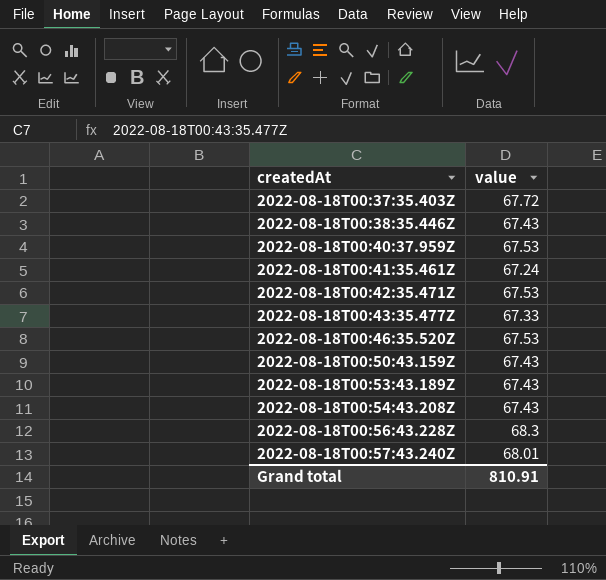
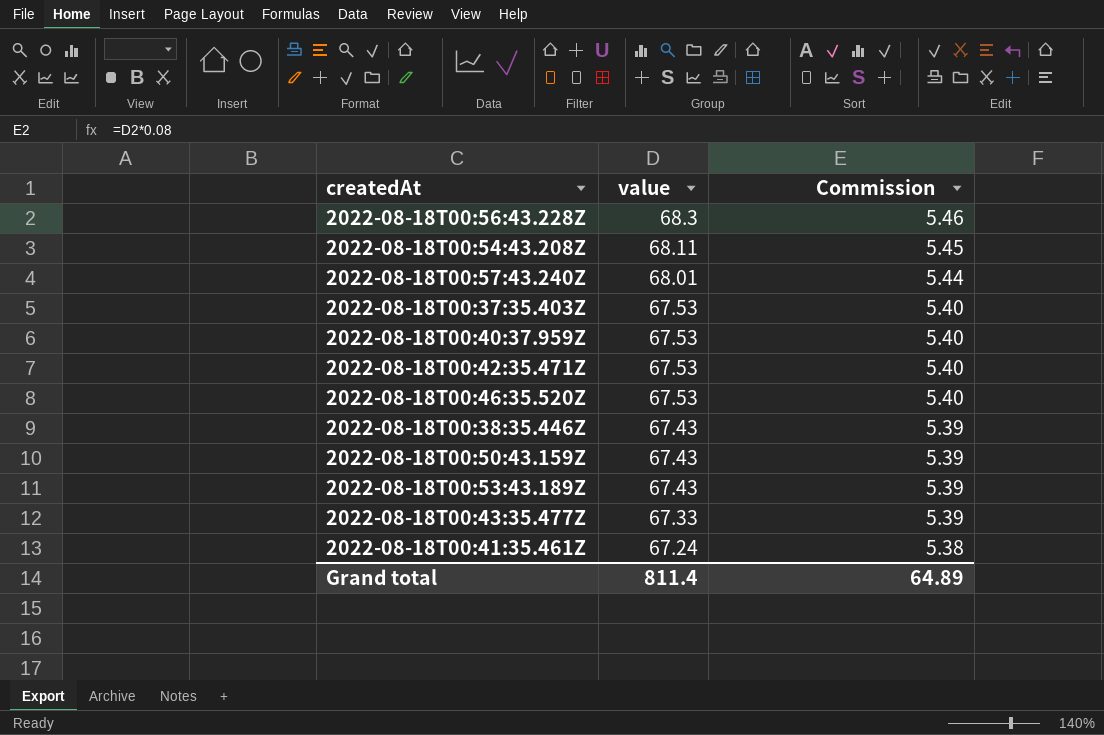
row order: createdAt ascending -> value descending
column Commission | formula: none -> [value] * 0.08
2022-08-18T00:54:43.208Z | value: 67.43 -> 68.11
2022-08-18T00:37:35.403Z | value: 67.72 -> 67.53
Grand total | value: 810.91 -> 811.4

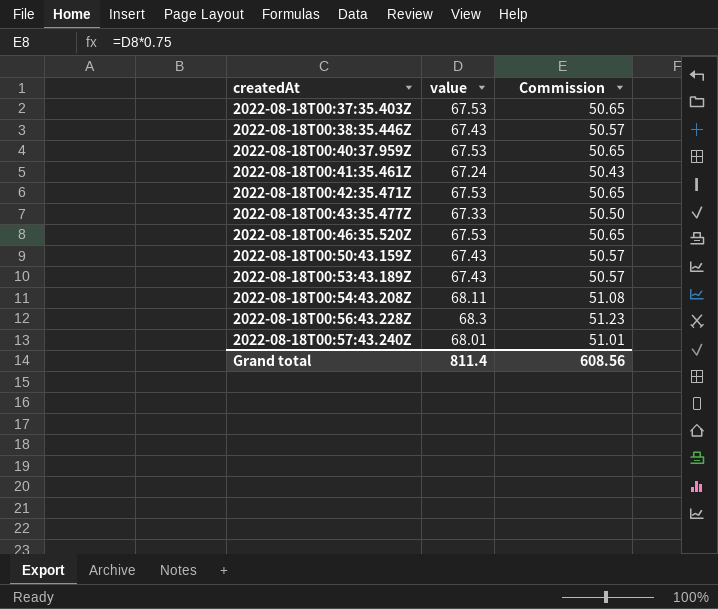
row order: value descending -> createdAt ascending
column Commission | formula: [value] * 0.08 -> [value] * 0.75
Grand total | Commission: 64.89 -> 608.56

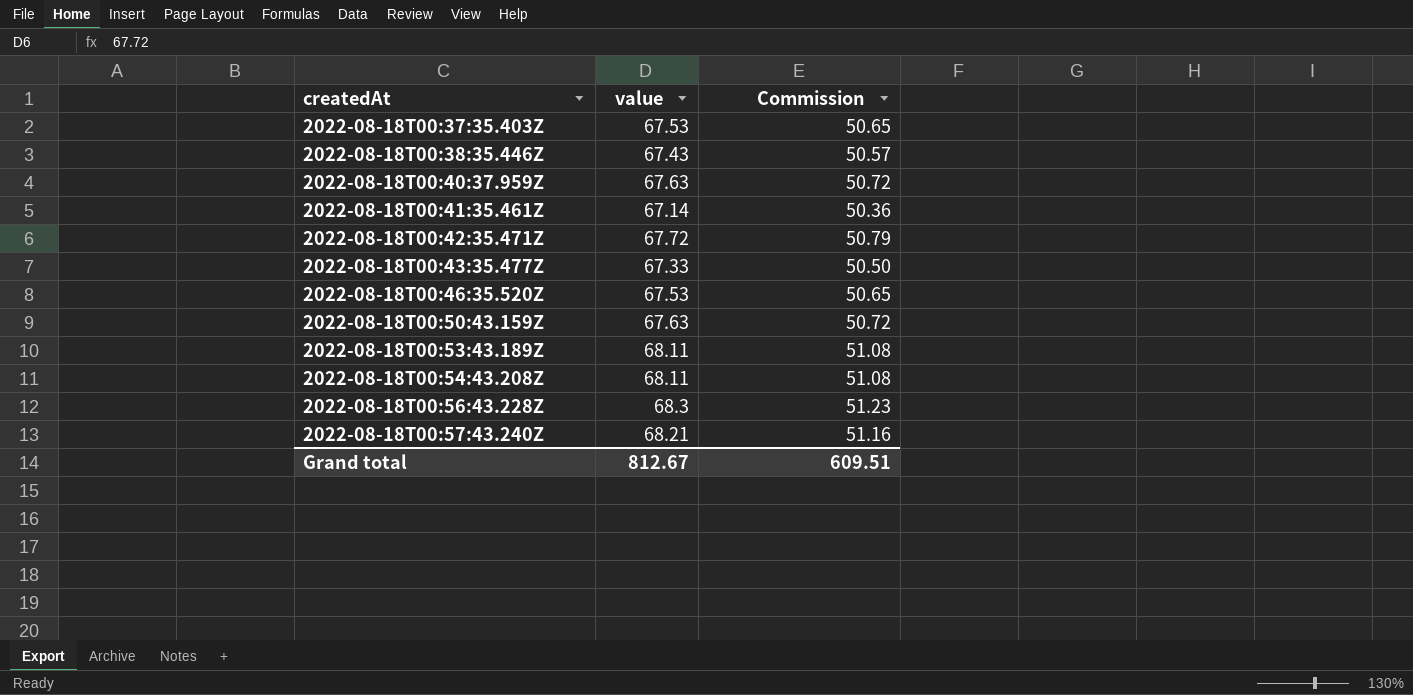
2022-08-18T00:40:37.959Z | value: 67.53 -> 67.63
2022-08-18T00:40:37.959Z | Commission: 50.65 -> 50.72
2022-08-18T00:41:35.461Z | value: 67.24 -> 67.14
2022-08-18T00:41:35.461Z | Commission: 50.43 -> 50.36
2022-08-18T00:42:35.471Z | value: 67.53 -> 67.72
2022-08-18T00:42:35.471Z | Commission: 50.65 -> 50.79
2022-08-18T00:50:43.159Z | value: 67.43 -> 67.63
2022-08-18T00:50:43.159Z | Commission: 50.57 -> 50.72
2022-08-18T00:53:43.189Z | value: 67.43 -> 68.11
2022-08-18T00:53:43.189Z | Commission: 50.57 -> 51.08
2022-08-18T00:57:43.240Z | value: 68.01 -> 68.21
2022-08-18T00:57:43.240Z | Commission: 51.01 -> 51.16
Grand total | value: 811.4 -> 812.67
Grand total | Commission: 608.56 -> 609.51

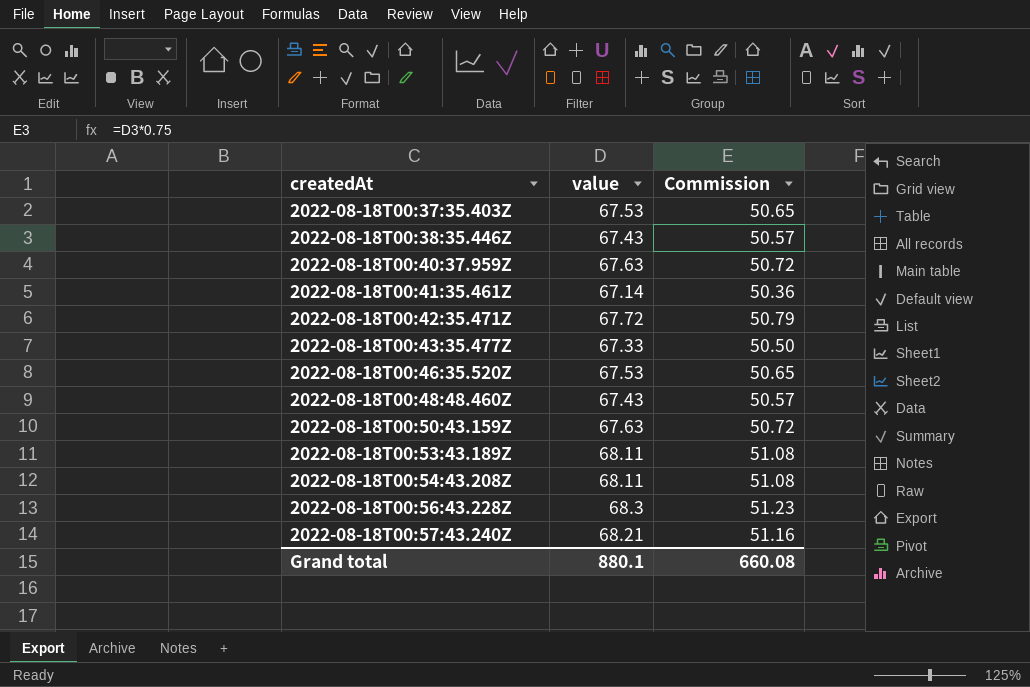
row 2022-08-18T00:48:48.460Z: none -> 67.43 | 50.57
Grand total | value: 812.67 -> 880.1
Grand total | Commission: 609.51 -> 660.08

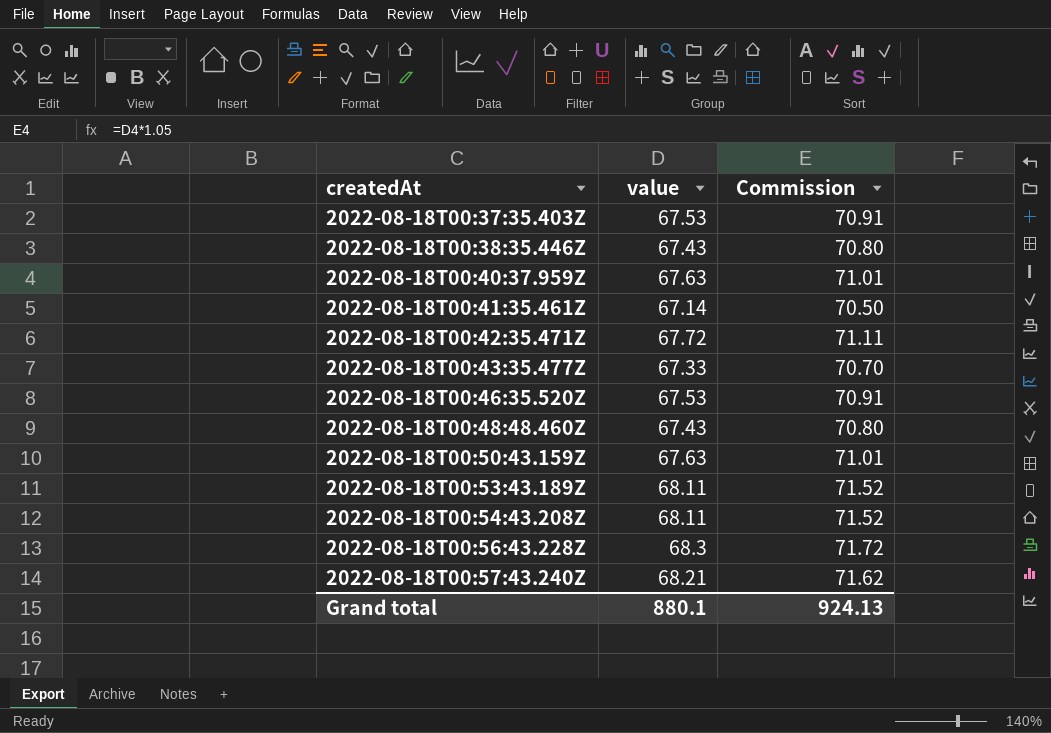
column Commission | formula: [value] * 0.75 -> [value] * 1.05
Grand total | Commission: 660.08 -> 924.13

